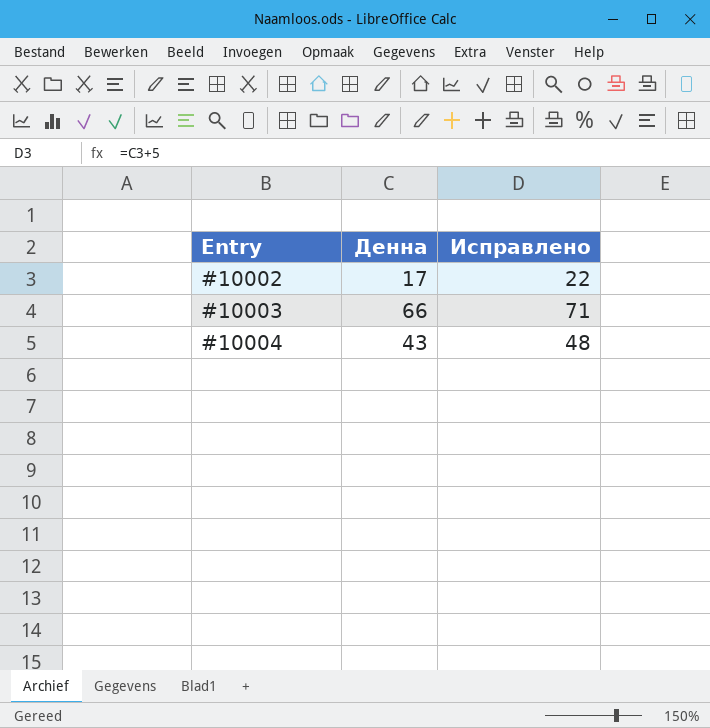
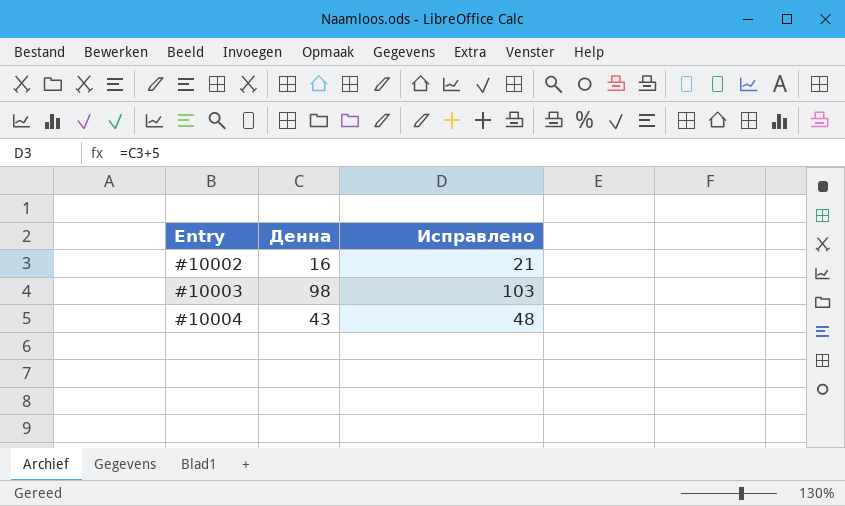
#10002 | Денна: 17 -> 16
#10002 | Исправлено: 22 -> 21
#10003 | Денна: 66 -> 98
#10003 | Исправлено: 71 -> 103

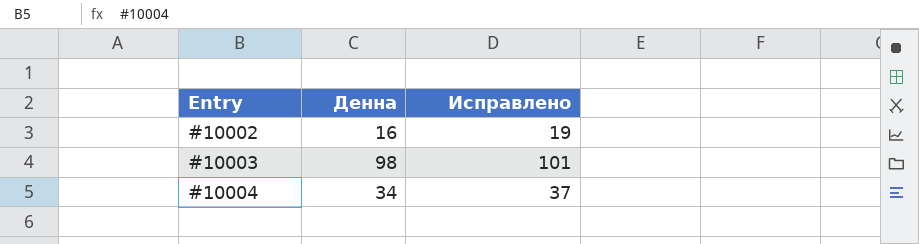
column Исправлено | formula: [Денна] + 5 -> [Денна] + 3
#10004 | Денна: 43 -> 34

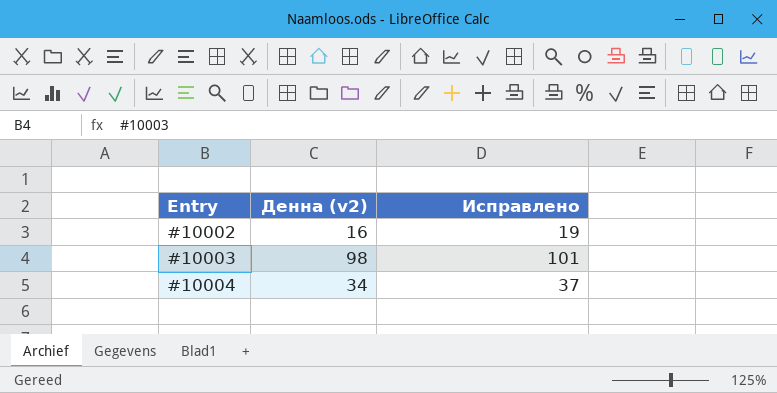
column name: Денна -> Денна (v2)

